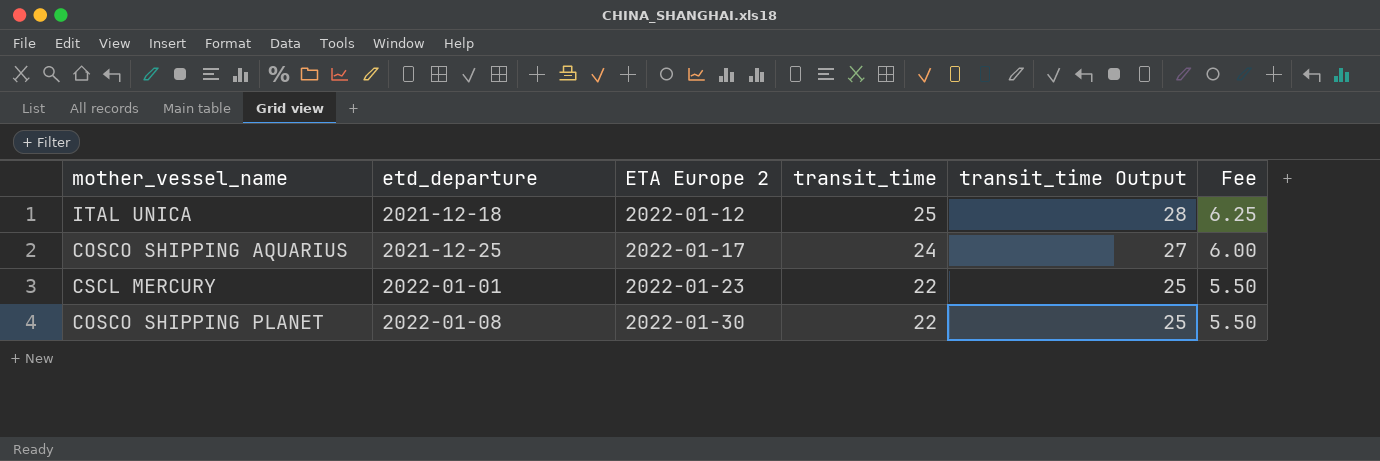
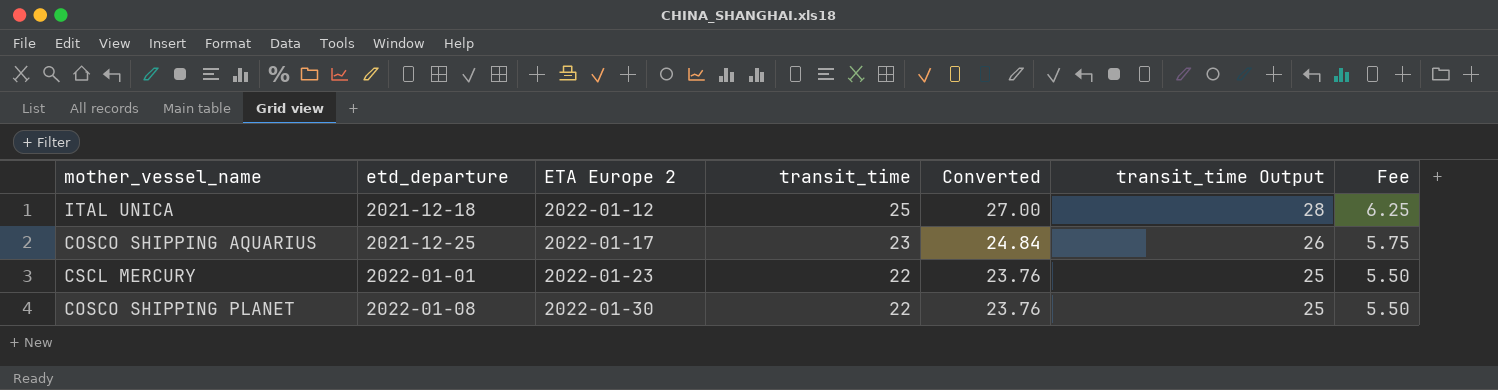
column Converted | formula: none -> [transit_time] * 1.08
COSCO SHIPPING AQUARIUS | transit_time: 24 -> 23
COSCO SHIPPING AQUARIUS | transit_time Output: 27 -> 26
COSCO SHIPPING AQUARIUS | Fee: 6.00 -> 5.75

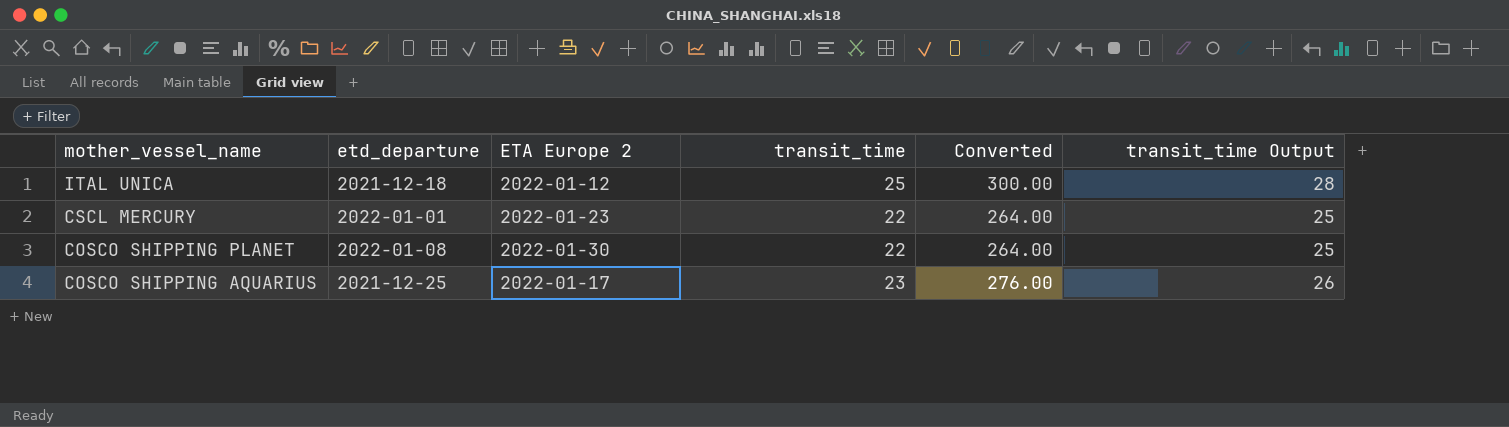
row order: etd_departure ascending -> mother_vessel_name descending
column Fee | formula: [transit_time] * 0.25 -> none
column Converted | formula: [transit_time] * 1.08 -> [transit_time] * 12

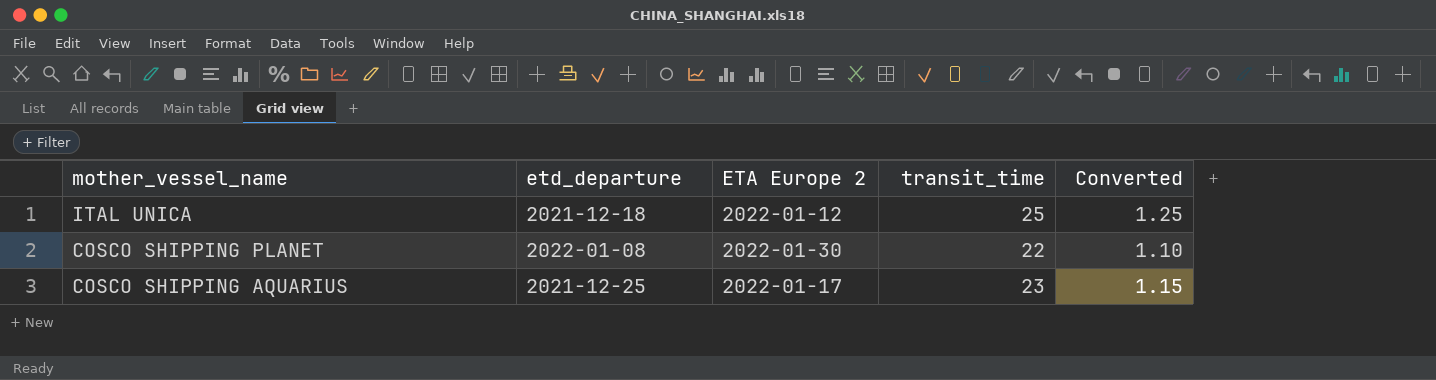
column transit_time Output | formula: [transit_time] + 3 -> none
column Converted | formula: [transit_time] * 12 -> [transit_time] * 0.05
row CSCL MERCURY: 2022-01-01 | 2022-01-23 | 22 | 264.00 | 25 -> none

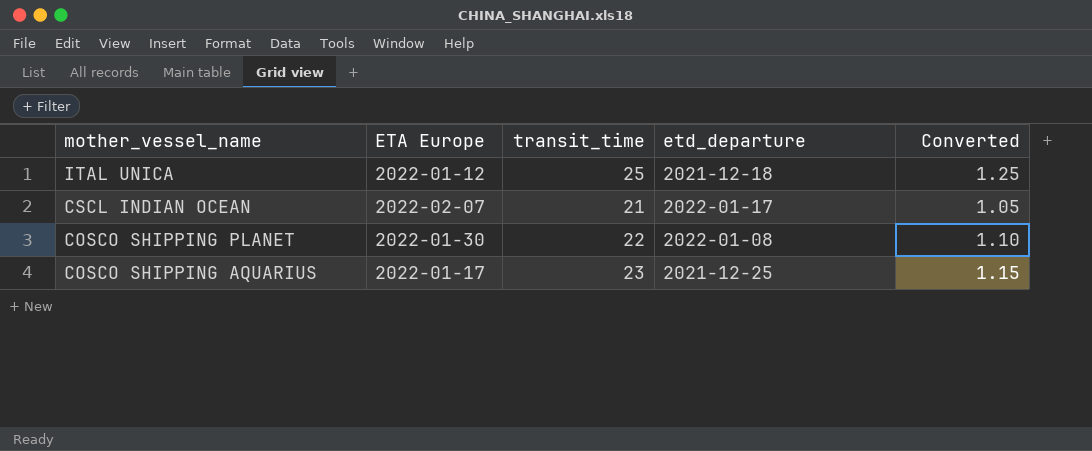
column name: ETA Europe 2 -> ETA Europe
column etd_departure | position: 2 -> 4
row CSCL INDIAN OCEAN: none -> 2022-02-07 | 21 | 2022-01-17 | 1.05

